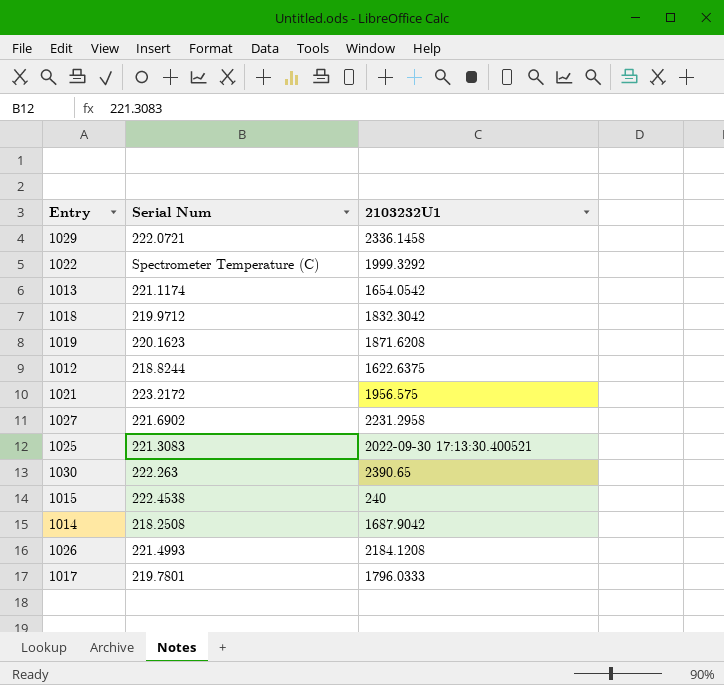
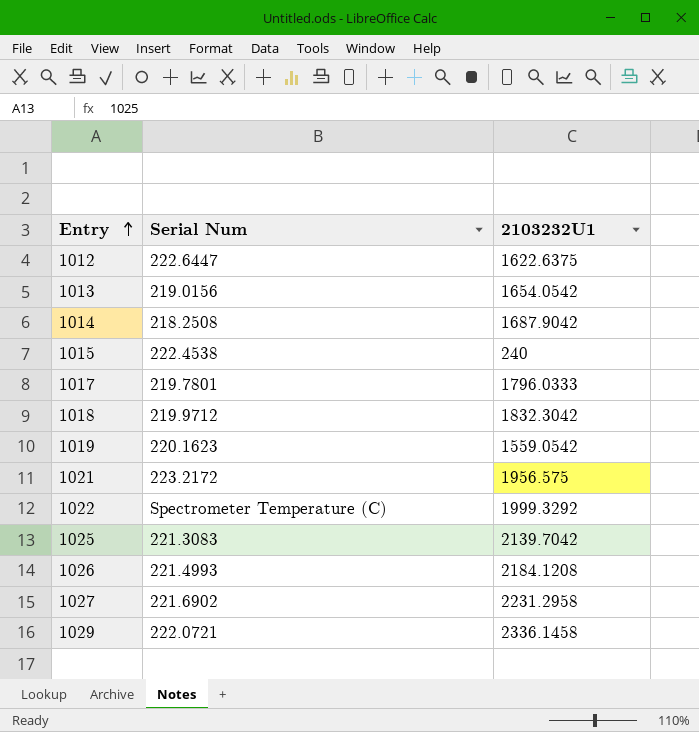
row order: none -> Entry ascending
row 1030: 222.263 | 2390.65 -> none
1012 | Serial Num: 218.8244 -> 222.6447
1013 | Serial Num: 221.1174 -> 219.0156
1019 | 2103232U1: 1871.6208 -> 1559.0542
1025 | 2103232U1: 2022-09-30 17:13:30.400521 -> 2139.7042

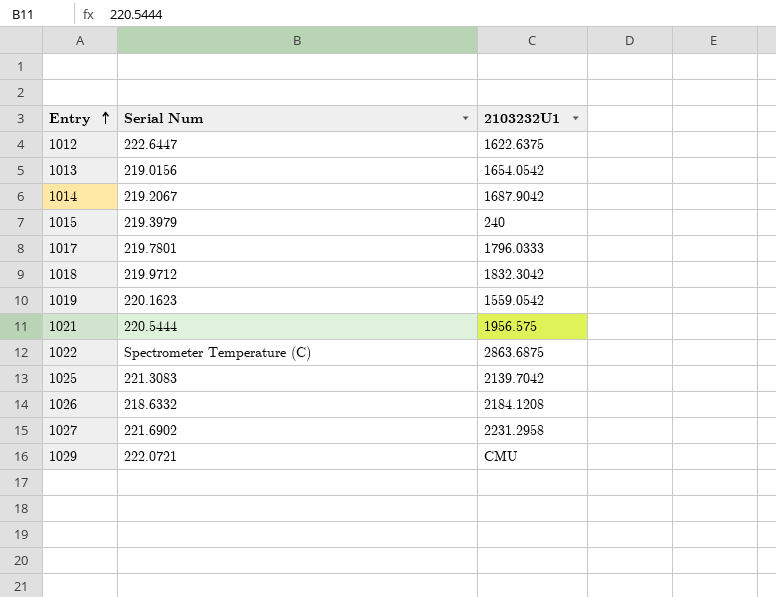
1014 | Serial Num: 218.2508 -> 219.2067
1015 | Serial Num: 222.4538 -> 219.3979
1021 | Serial Num: 223.2172 -> 220.5444
1022 | 2103232U1: 1999.3292 -> 2863.6875
1026 | Serial Num: 221.4993 -> 218.6332
1029 | 2103232U1: 2336.1458 -> CMU

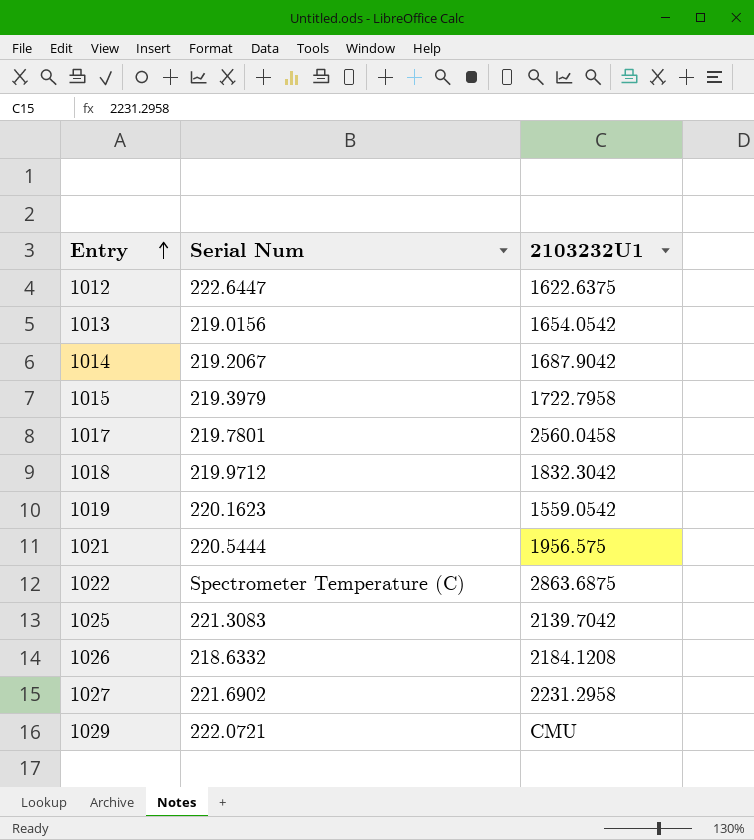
1015 | 2103232U1: 240 -> 1722.7958
1017 | 2103232U1: 1796.0333 -> 2560.0458

